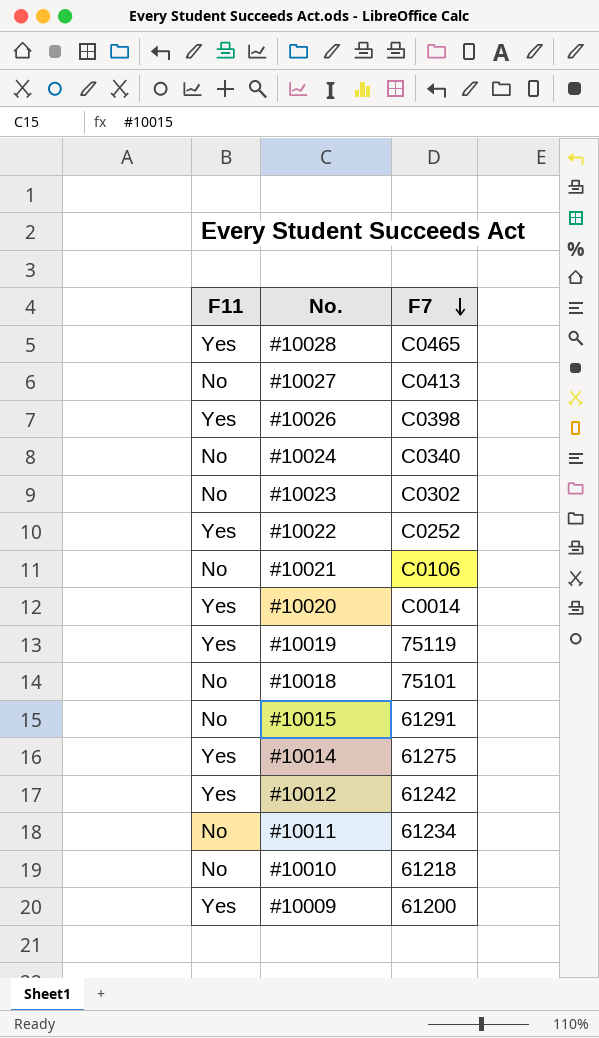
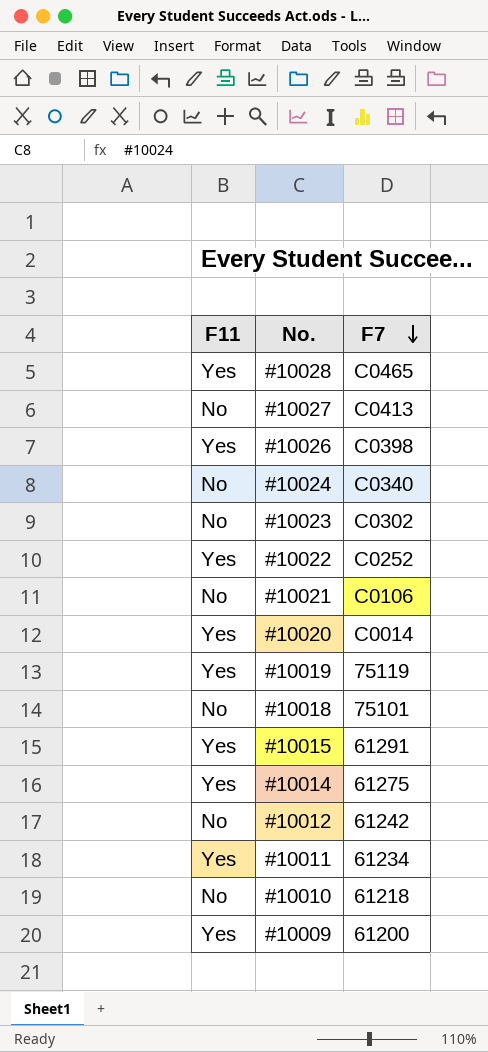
#10015 | F11: No -> Yes
#10012 | F11: Yes -> No
#10011 | F11: No -> Yes

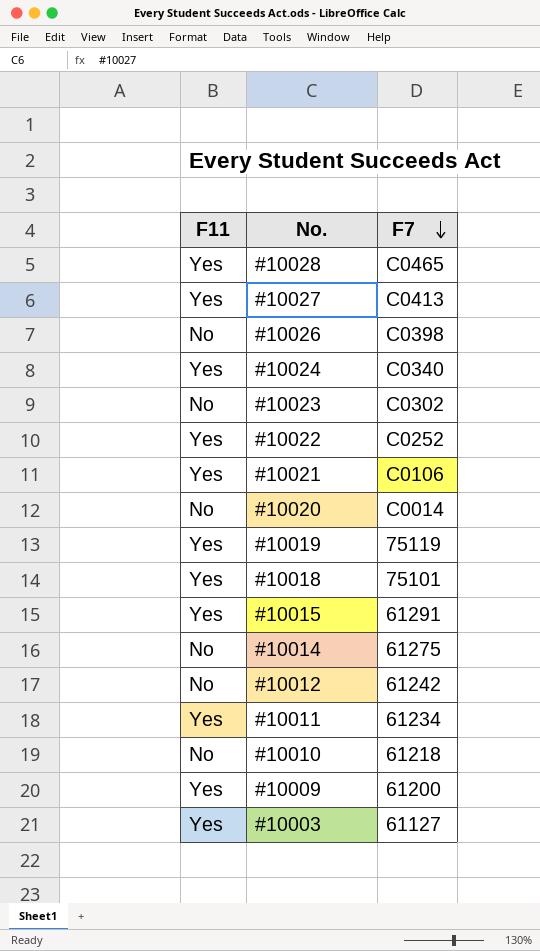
#10027 | F11: No -> Yes
#10026 | F11: Yes -> No
#10024 | F11: No -> Yes
#10021 | F11: No -> Yes
#10020 | F11: Yes -> No
#10018 | F11: No -> Yes
#10014 | F11: Yes -> No
row #10003: none -> Yes | 61127

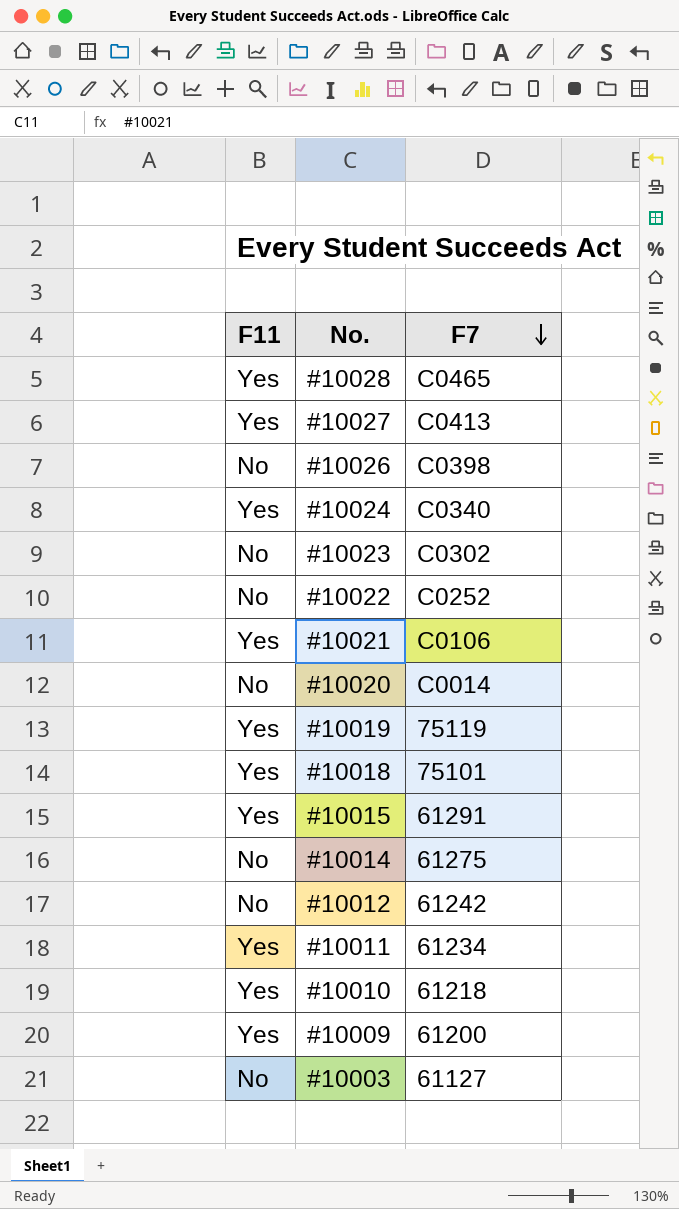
#10022 | F11: Yes -> No
#10010 | F11: No -> Yes
#10003 | F11: Yes -> No

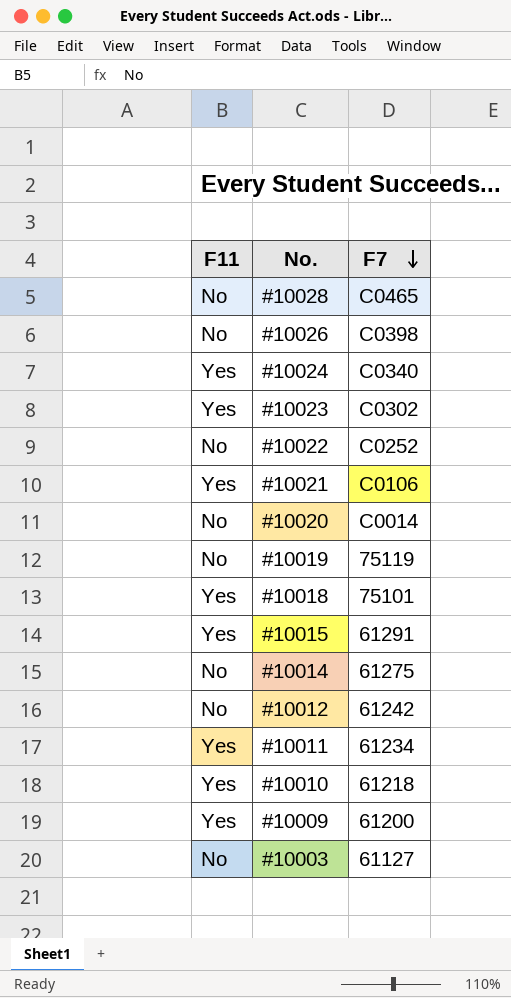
row #10027: Yes | C0413 -> none
#10028 | F11: Yes -> No
#10023 | F11: No -> Yes
#10019 | F11: Yes -> No

